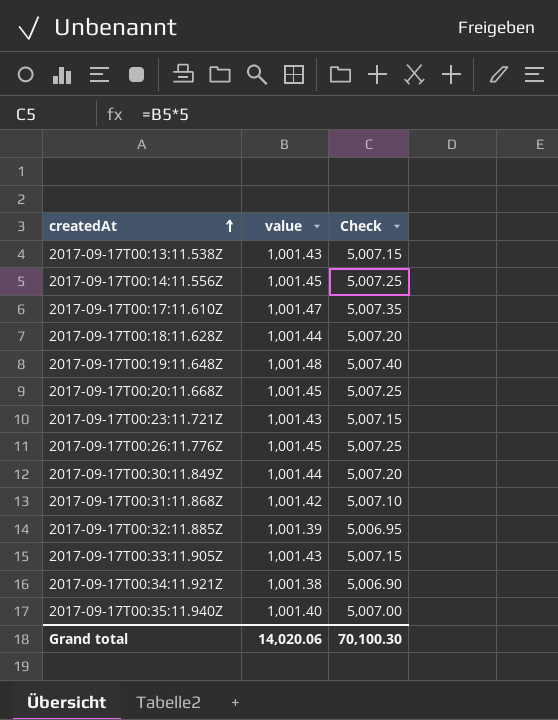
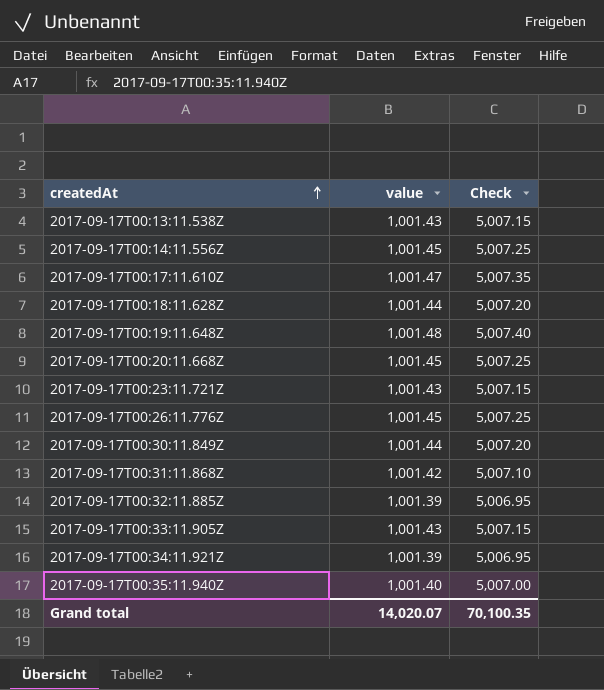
2017-09-17T00:34:11.921Z | value: 1,001.38 -> 1,001.39
2017-09-17T00:34:11.921Z | Check: 5,006.90 -> 5,006.95
Grand total | value: 14,020.06 -> 14,020.07
Grand total | Check: 70,100.30 -> 70,100.35

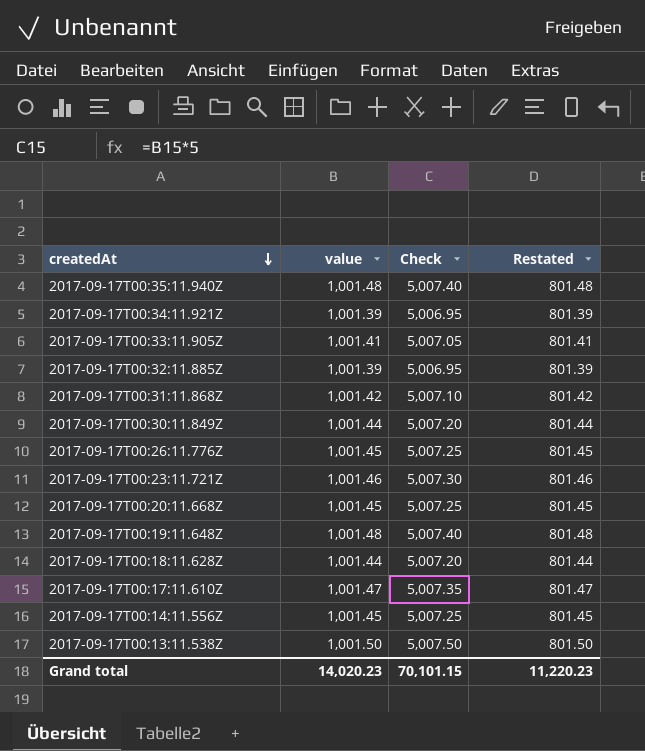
row order: createdAt ascending -> createdAt descending
column Restated | formula: none -> [value] - 200
2017-09-17T00:35:11.940Z | value: 1,001.40 -> 1,001.48
2017-09-17T00:35:11.940Z | Check: 5,007.00 -> 5,007.40
2017-09-17T00:33:11.905Z | value: 1,001.43 -> 1,001.41
2017-09-17T00:33:11.905Z | Check: 5,007.15 -> 5,007.05
2017-09-17T00:23:11.721Z | value: 1,001.43 -> 1,001.46
2017-09-17T00:23:11.721Z | Check: 5,007.15 -> 5,007.30
2017-09-17T00:13:11.538Z | value: 1,001.43 -> 1,001.50
2017-09-17T00:13:11.538Z | Check: 5,007.15 -> 5,007.50
Grand total | value: 14,020.07 -> 14,020.23
Grand total | Check: 70,100.35 -> 70,101.15

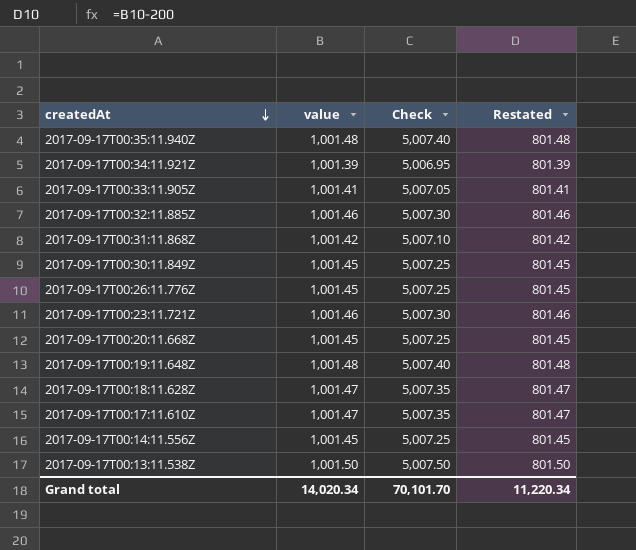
2017-09-17T00:32:11.885Z | value: 1,001.39 -> 1,001.46
2017-09-17T00:32:11.885Z | Check: 5,006.95 -> 5,007.30
2017-09-17T00:32:11.885Z | Restated: 801.39 -> 801.46
2017-09-17T00:30:11.849Z | value: 1,001.44 -> 1,001.45
2017-09-17T00:30:11.849Z | Check: 5,007.20 -> 5,007.25
2017-09-17T00:30:11.849Z | Restated: 801.44 -> 801.45
2017-09-17T00:18:11.628Z | value: 1,001.44 -> 1,001.47
2017-09-17T00:18:11.628Z | Check: 5,007.20 -> 5,007.35
2017-09-17T00:18:11.628Z | Restated: 801.44 -> 801.47
Grand total | value: 14,020.23 -> 14,020.34
Grand total | Check: 70,101.15 -> 70,101.70
Grand total | Restated: 11,220.23 -> 11,220.34

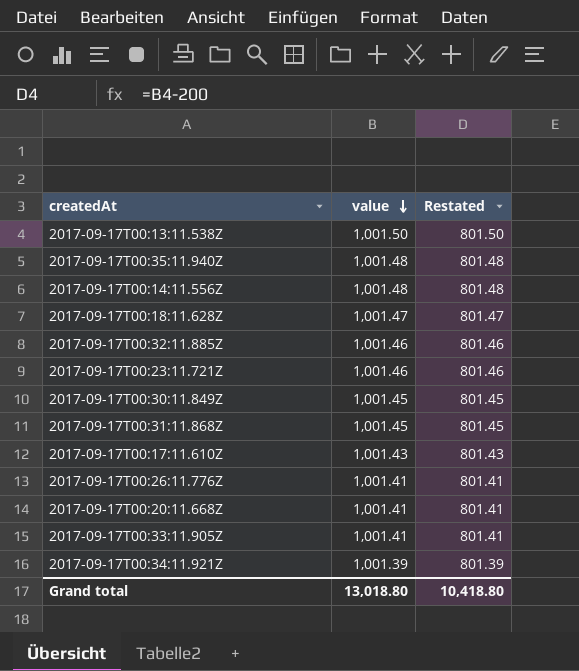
row order: createdAt descending -> value descending
column Check | formula: [value] * 5 -> none
row 2017-09-17T00:19:11.648Z: 1,001.48 | 5,007.40 | 801.48 -> none
2017-09-17T00:14:11.556Z | value: 1,001.45 -> 1,001.48
2017-09-17T00:14:11.556Z | Restated: 801.45 -> 801.48
2017-09-17T00:31:11.868Z | value: 1,001.42 -> 1,001.45
2017-09-17T00:31:11.868Z | Restated: 801.42 -> 801.45
2017-09-17T00:17:11.610Z | value: 1,001.47 -> 1,001.43
2017-09-17T00:17:11.610Z | Restated: 801.47 -> 801.43
2017-09-17T00:26:11.776Z | value: 1,001.45 -> 1,001.41
2017-09-17T00:26:11.776Z | Restated: 801.45 -> 801.41
2017-09-17T00:20:11.668Z | value: 1,001.45 -> 1,001.41
2017-09-17T00:20:11.668Z | Restated: 801.45 -> 801.41
Grand total | value: 14,020.34 -> 13,018.80
Grand total | Restated: 11,220.34 -> 10,418.80

